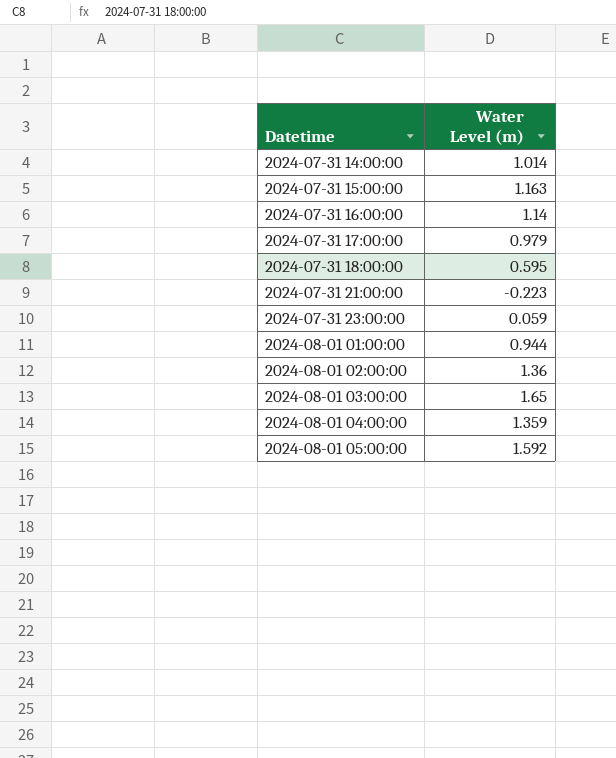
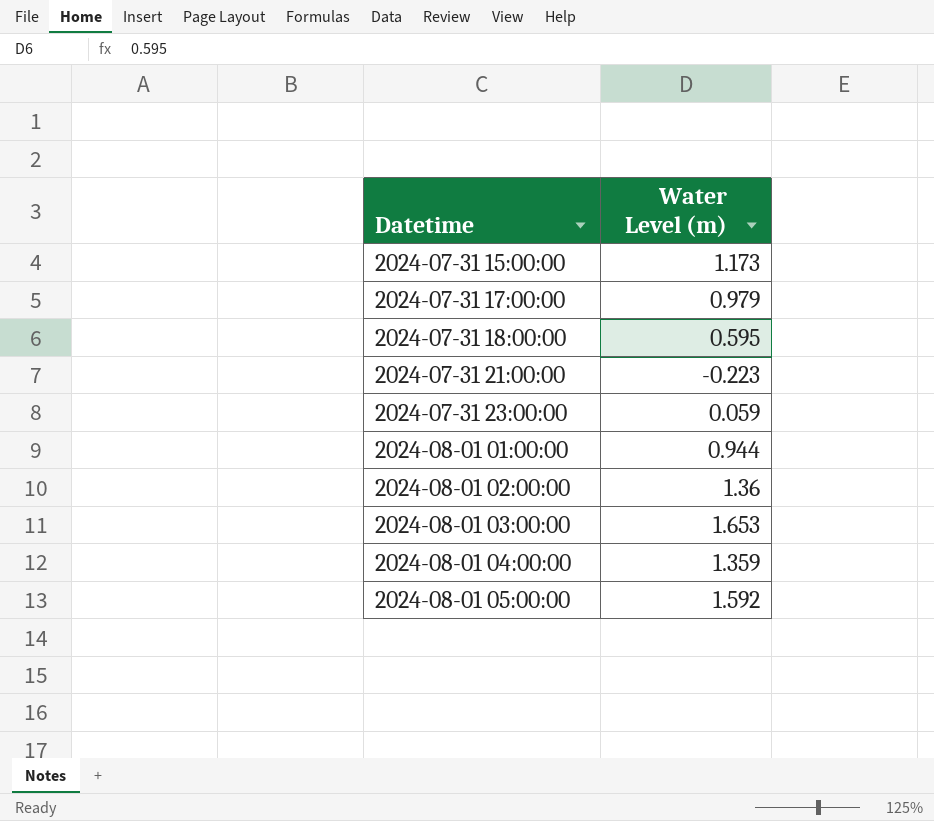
row 2024-07-31 14:00:00: 1.014 -> none
row 2024-07-31 16:00:00: 1.14 -> none
2024-07-31 15:00:00 | Water Level (m): 1.163 -> 1.173
2024-08-01 03:00:00 | Water Level (m): 1.65 -> 1.653

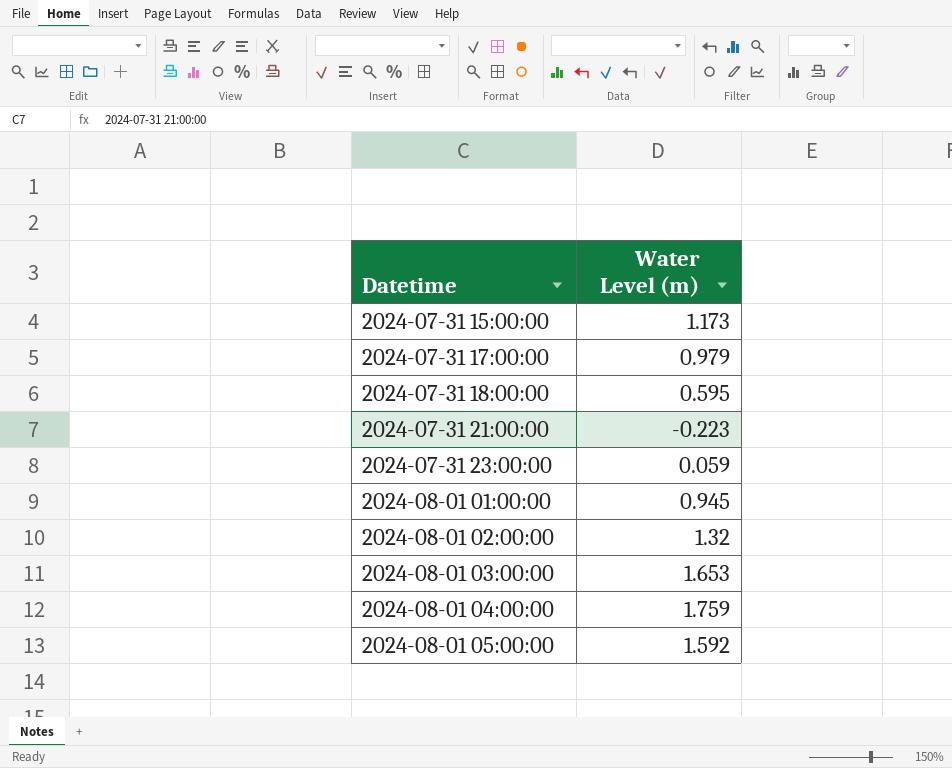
2024-08-01 01:00:00 | Water Level (m): 0.944 -> 0.945
2024-08-01 02:00:00 | Water Level (m): 1.36 -> 1.32
2024-08-01 04:00:00 | Water Level (m): 1.359 -> 1.759

